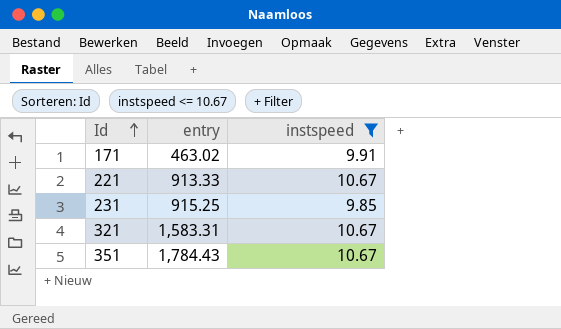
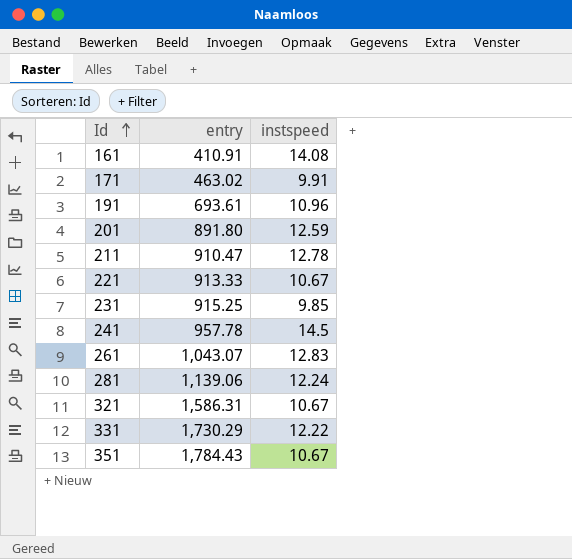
filter: instspeed <= 10.67 -> none
321 | entry: 1,583.31 -> 1,586.31

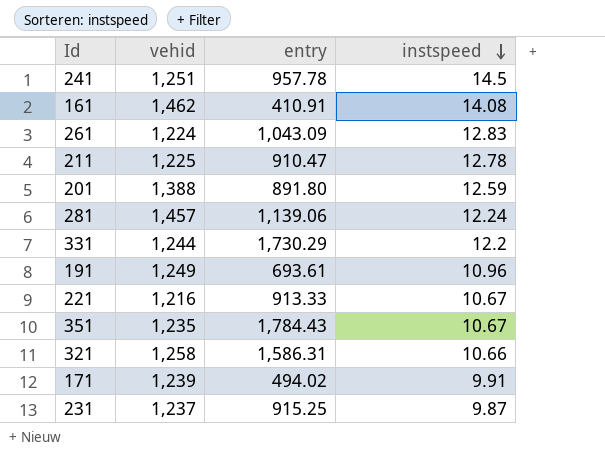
row order: Id ascending -> instspeed descending
column vehid | position: none -> 2
261 | entry: 1,043.07 -> 1,043.09
331 | instspeed: 12.22 -> 12.2
321 | instspeed: 10.67 -> 10.66
171 | entry: 463.02 -> 494.02
231 | instspeed: 9.85 -> 9.87

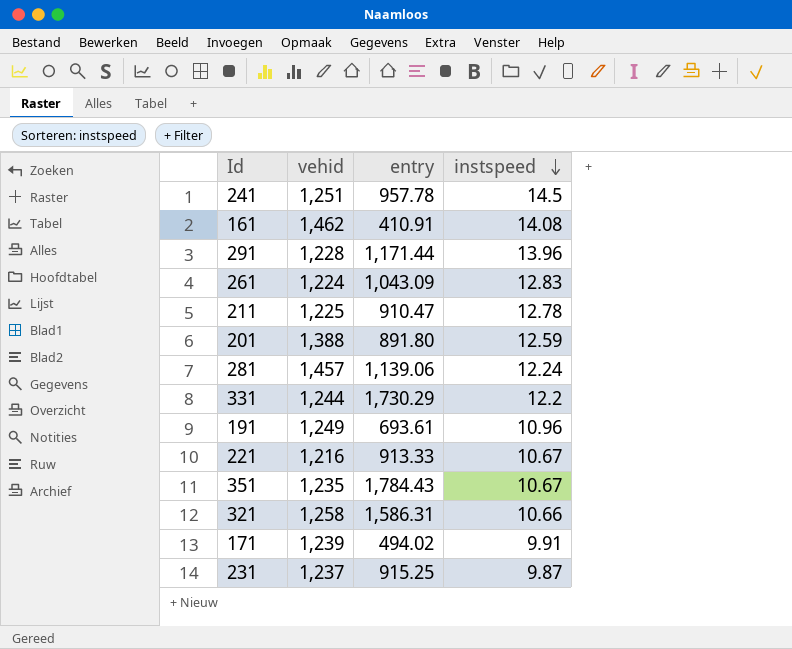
row 291: none -> 1,228 | 1,171.44 | 13.96

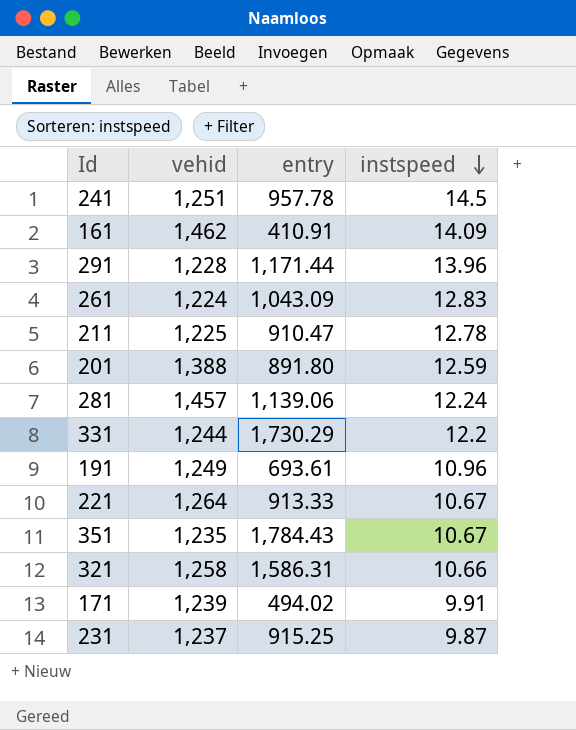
161 | instspeed: 14.08 -> 14.09
221 | vehid: 1,216 -> 1,264

